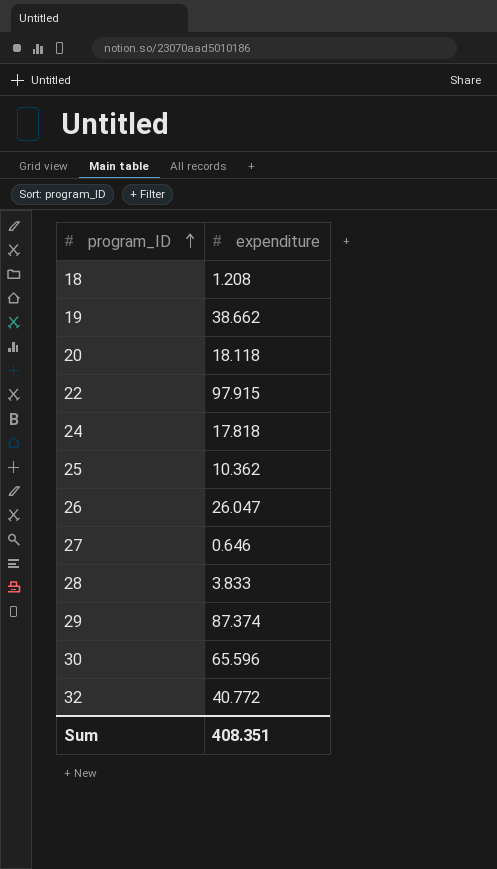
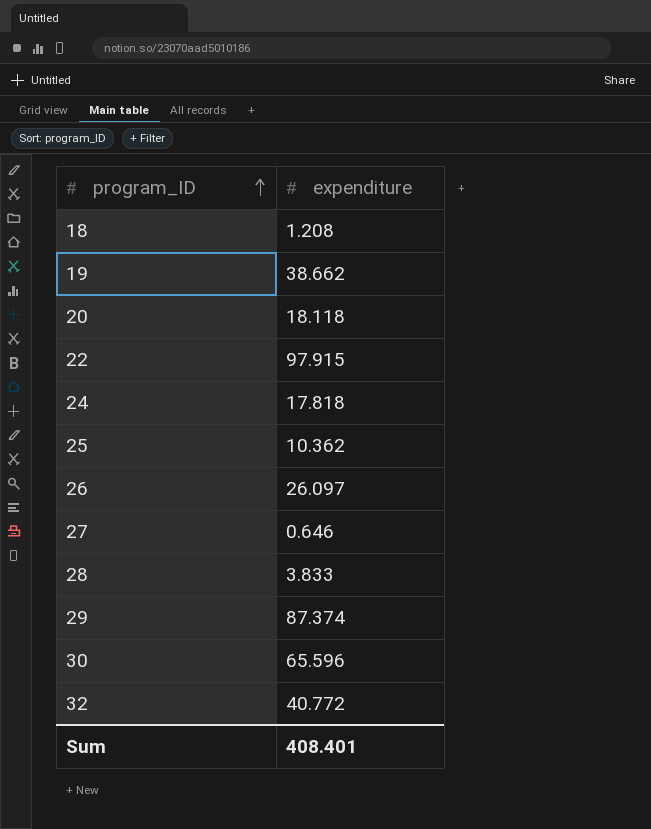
26 | expenditure: 26.047 -> 26.097
Sum | expenditure: 408.351 -> 408.401

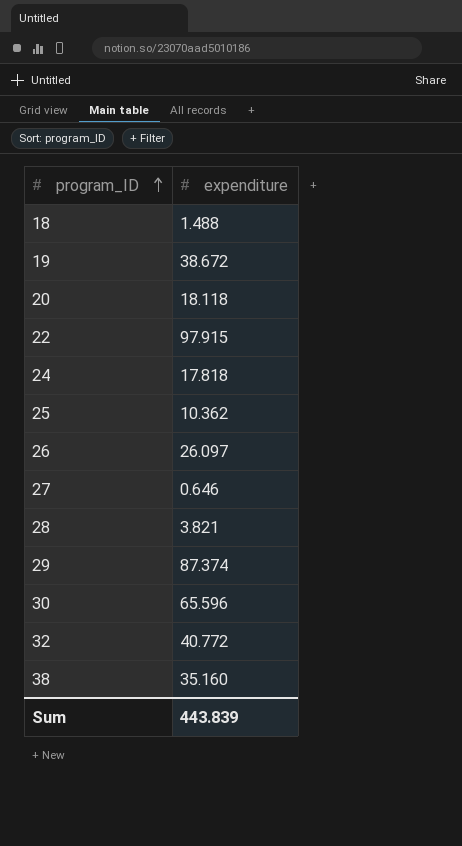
18 | expenditure: 1.208 -> 1.488
19 | expenditure: 38.662 -> 38.672
28 | expenditure: 3.833 -> 3.821
row 38: none -> 35.160
Sum | expenditure: 408.401 -> 443.839

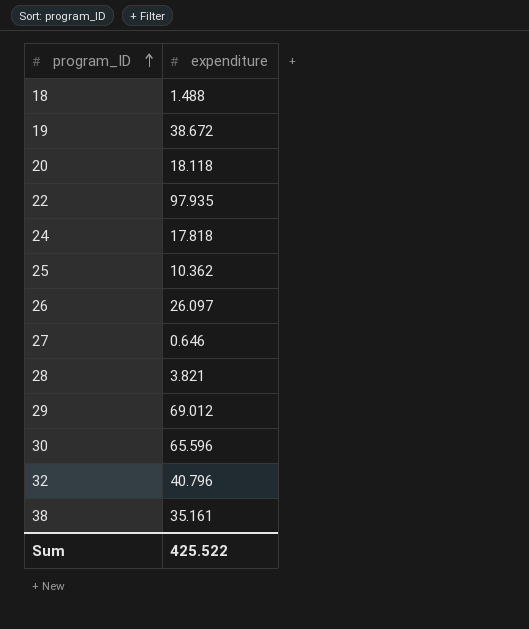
22 | expenditure: 97.915 -> 97.935
29 | expenditure: 87.374 -> 69.012
32 | expenditure: 40.772 -> 40.796
38 | expenditure: 35.160 -> 35.161
Sum | expenditure: 443.839 -> 425.522

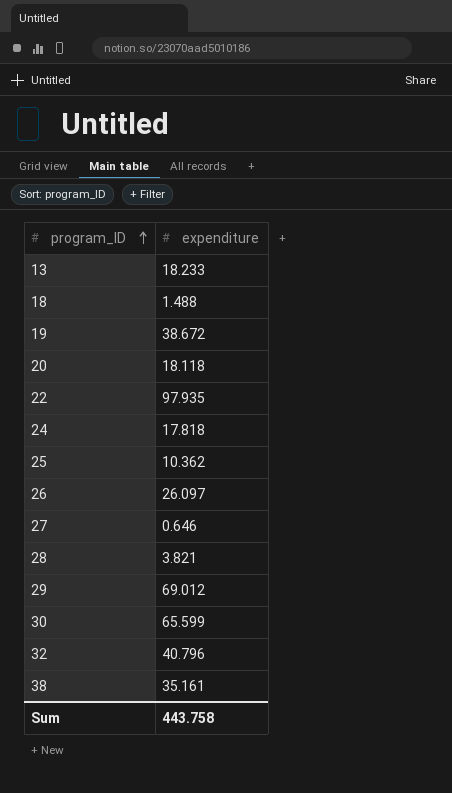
row 13: none -> 18.233
30 | expenditure: 65.596 -> 65.599
Sum | expenditure: 425.522 -> 443.758

